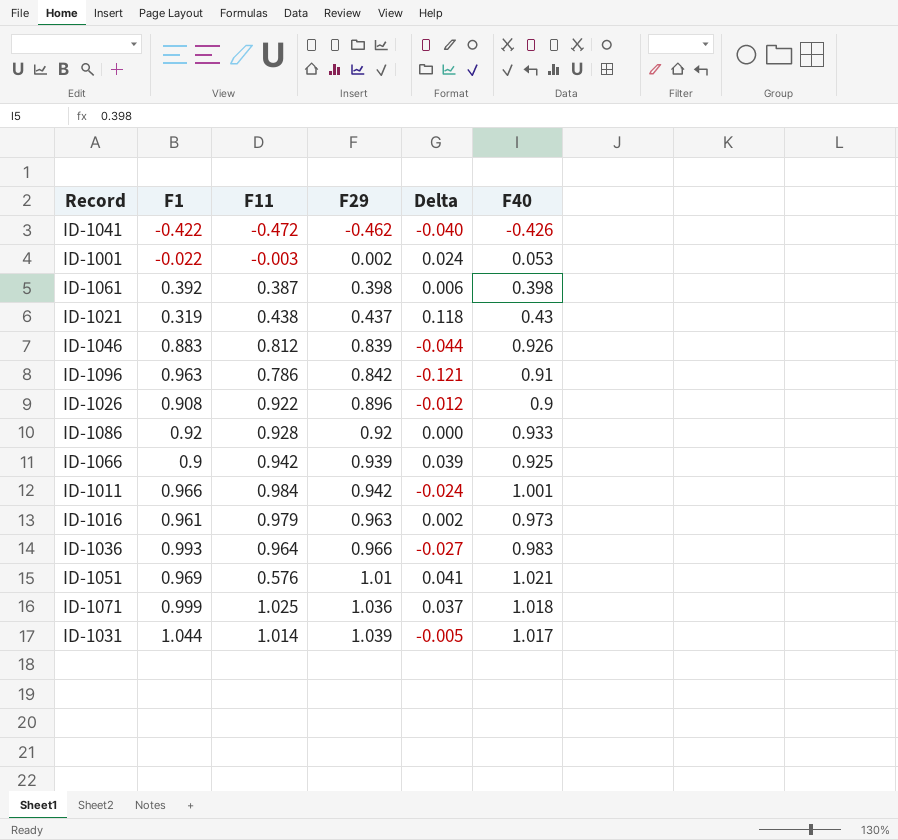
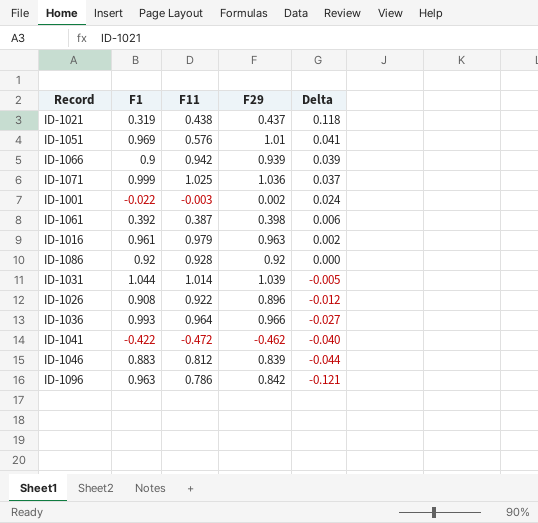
row order: F29 ascending -> Delta descending
column F40 | position: 6 -> none
row ID-1011: 0.966 | 0.984 | 0.942 | -0.024 | 1.001 -> none

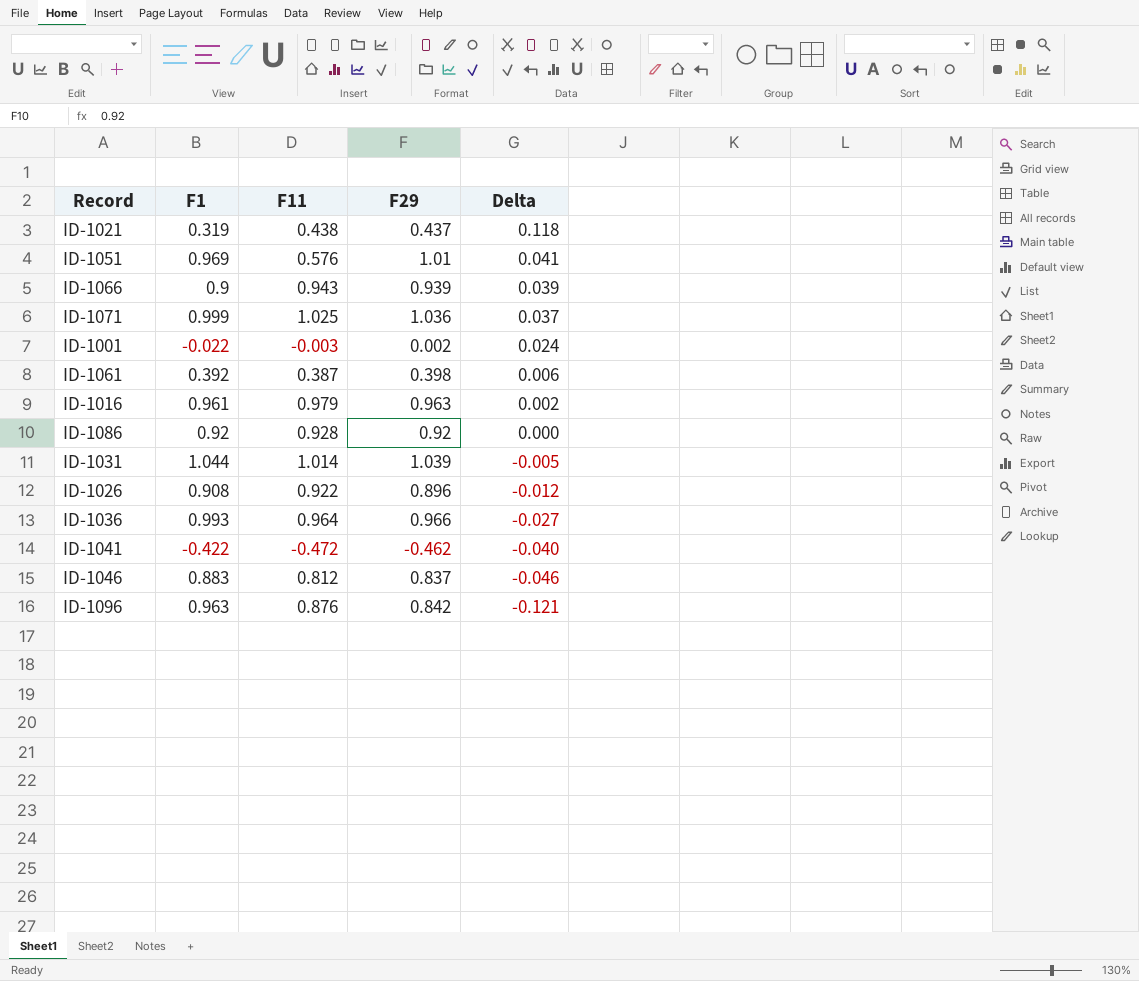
ID-1066 | F11: 0.942 -> 0.943
ID-1046 | F29: 0.839 -> 0.837
ID-1046 | Delta: -0.044 -> -0.046
ID-1096 | F11: 0.786 -> 0.876

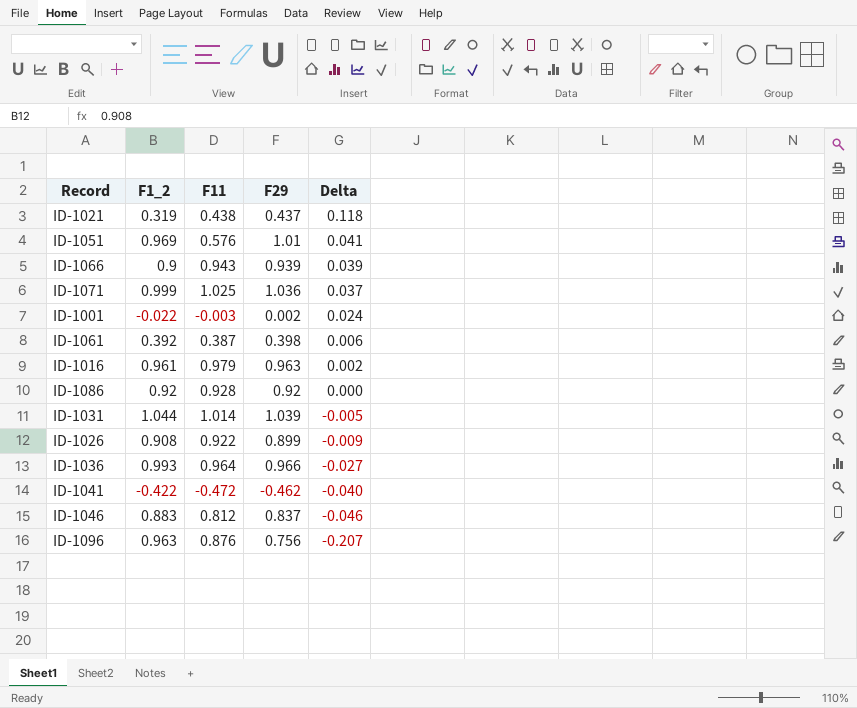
column name: F1 -> F1_2
ID-1026 | F29: 0.896 -> 0.899
ID-1026 | Delta: -0.012 -> -0.009
ID-1096 | F29: 0.842 -> 0.756
ID-1096 | Delta: -0.121 -> -0.207

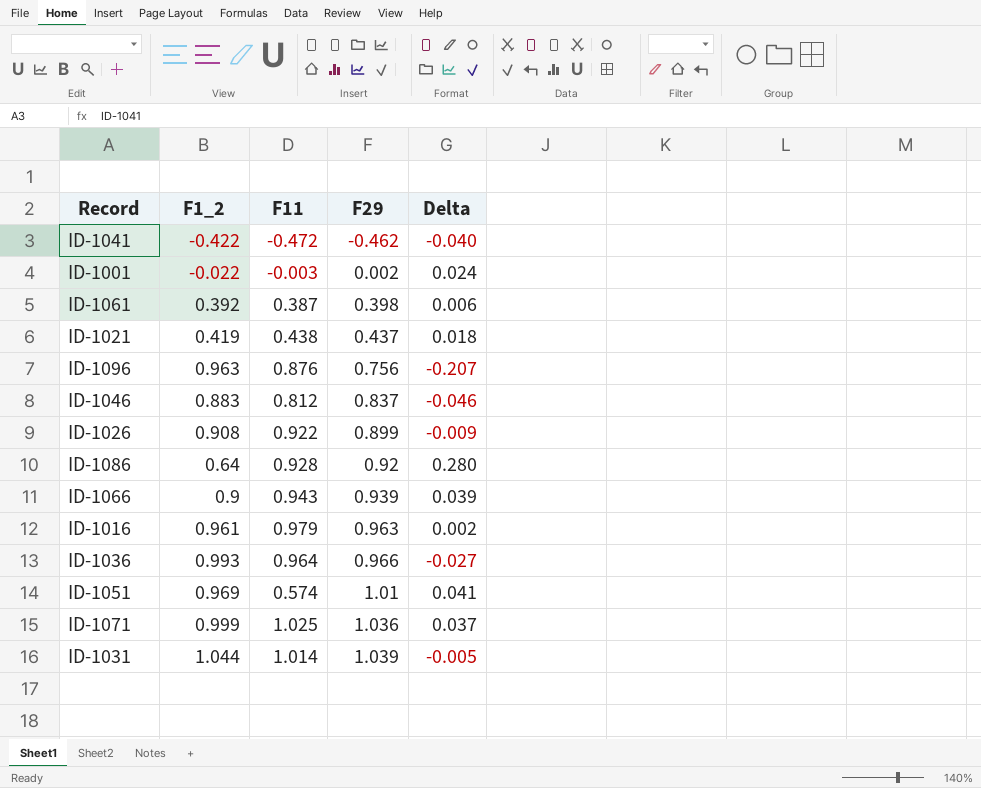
row order: Delta descending -> F29 ascending
ID-1021 | F1_2: 0.319 -> 0.419
ID-1021 | Delta: 0.118 -> 0.018
ID-1086 | F1_2: 0.92 -> 0.64
ID-1086 | Delta: 0.000 -> 0.280
ID-1051 | F11: 0.576 -> 0.574

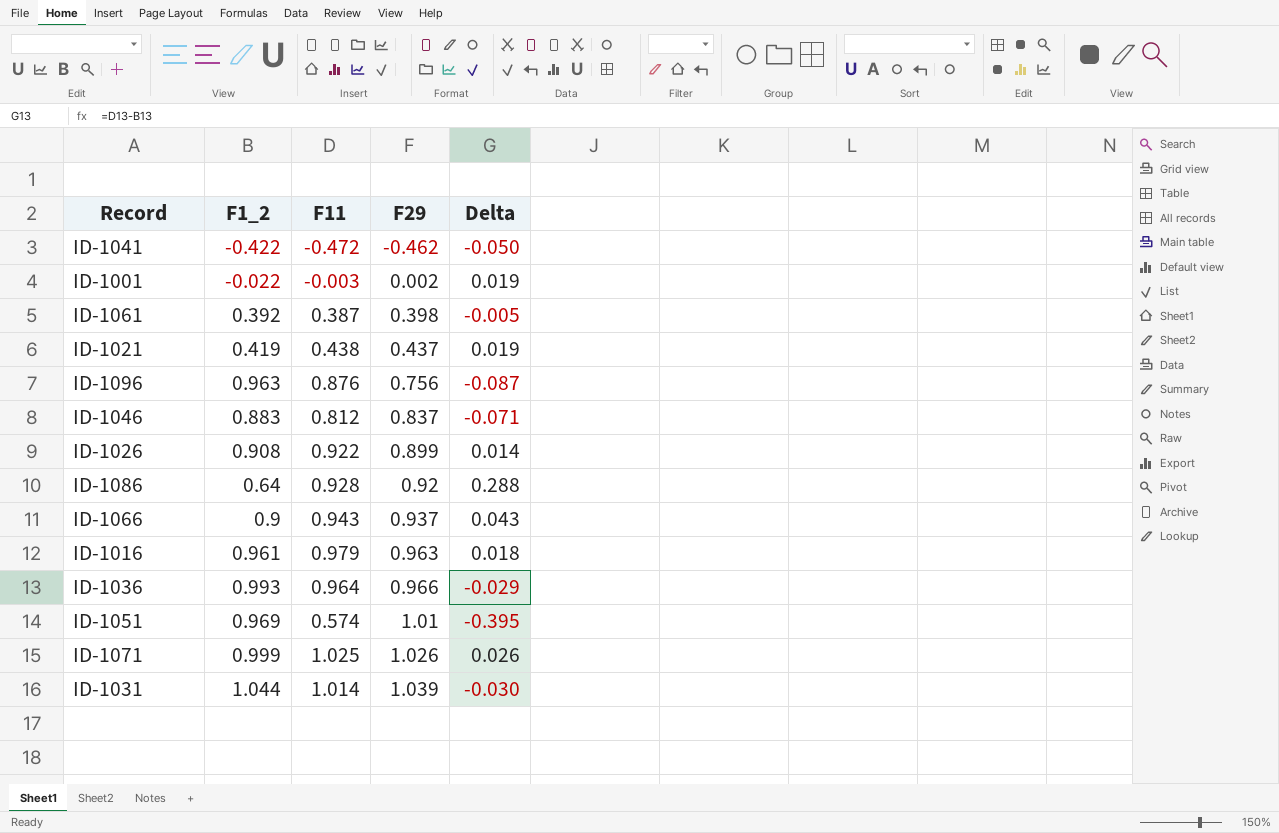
column Delta | formula: [F29] - [F1_2] -> [F11] - [F1_2]
ID-1066 | F29: 0.939 -> 0.937
ID-1071 | F29: 1.036 -> 1.026

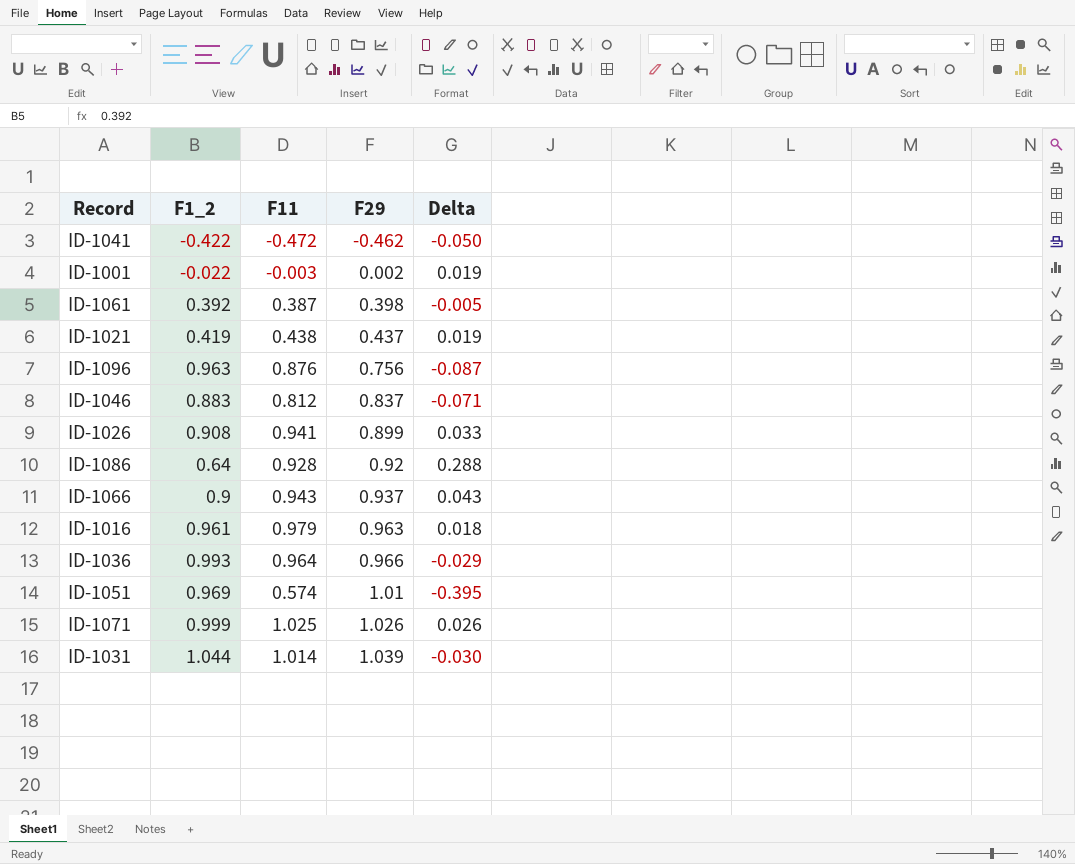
ID-1026 | F11: 0.922 -> 0.941
ID-1026 | Delta: 0.014 -> 0.033

